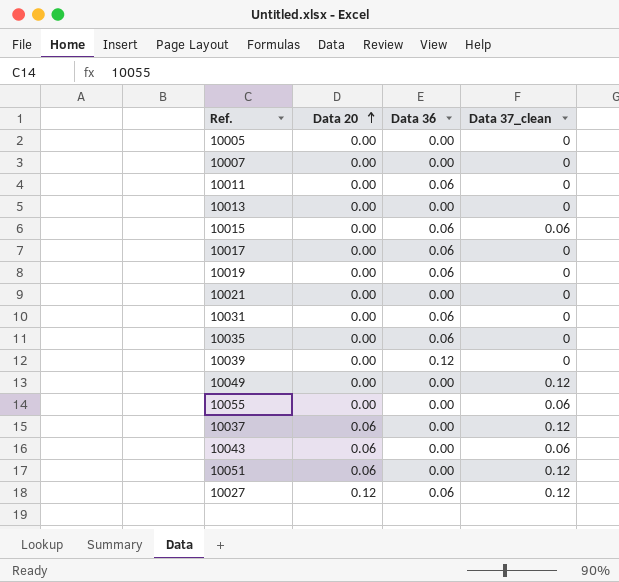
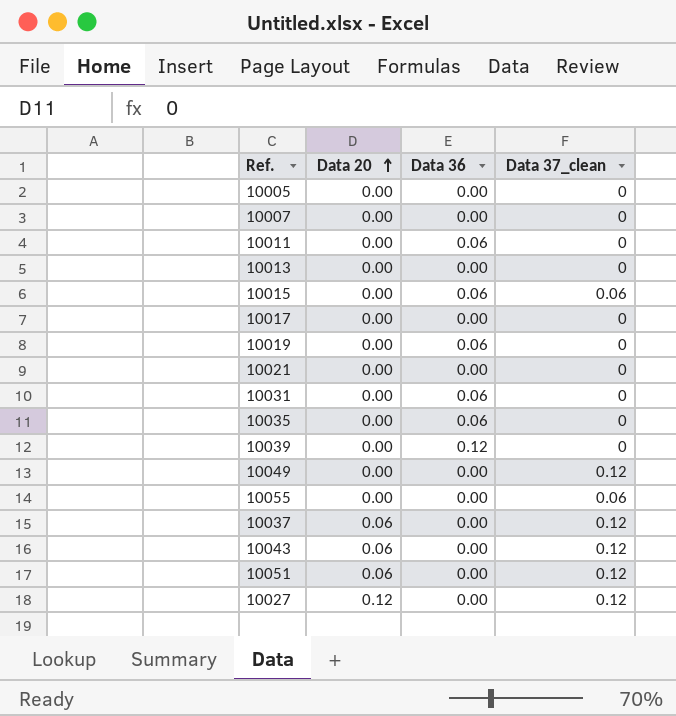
10017 | Data 36: 0.06 -> 0.00
10043 | Data 37_clean: 0.06 -> 0.12
10027 | Data 36: 0.06 -> 0.00

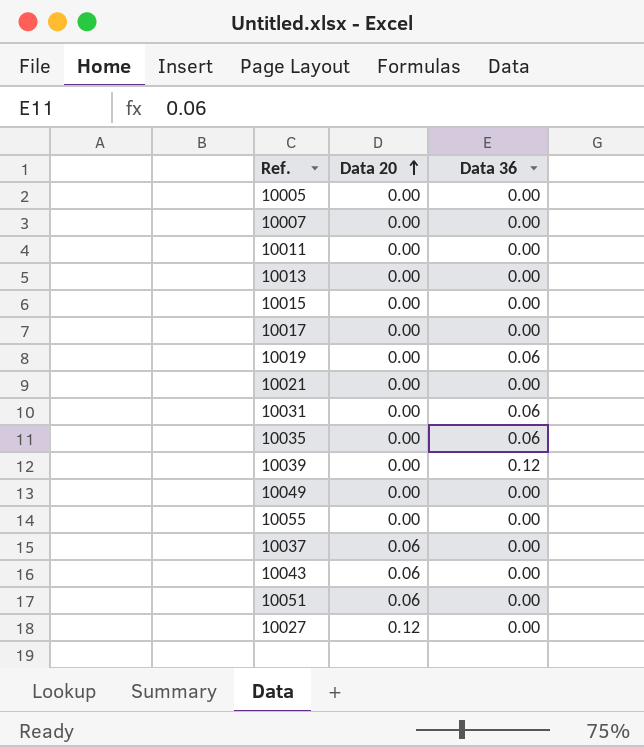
column Data 37_clean | position: 4 -> none
10011 | Data 36: 0.06 -> 0.00
10015 | Data 36: 0.06 -> 0.00

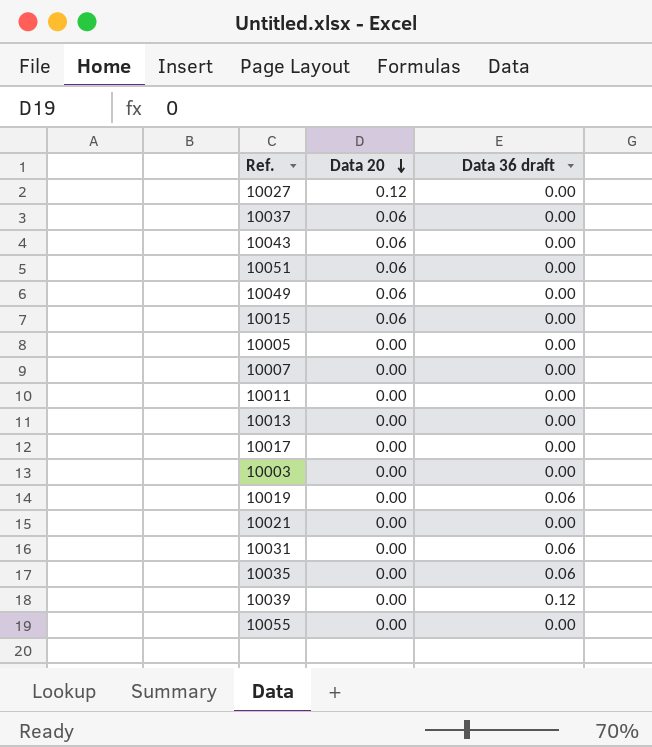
row order: Data 20 ascending -> Data 20 descending
column name: Data 36 -> Data 36 draft
10049 | Data 20: 0.00 -> 0.06
10015 | Data 20: 0.00 -> 0.06
row 10003: none -> 0.00 | 0.00

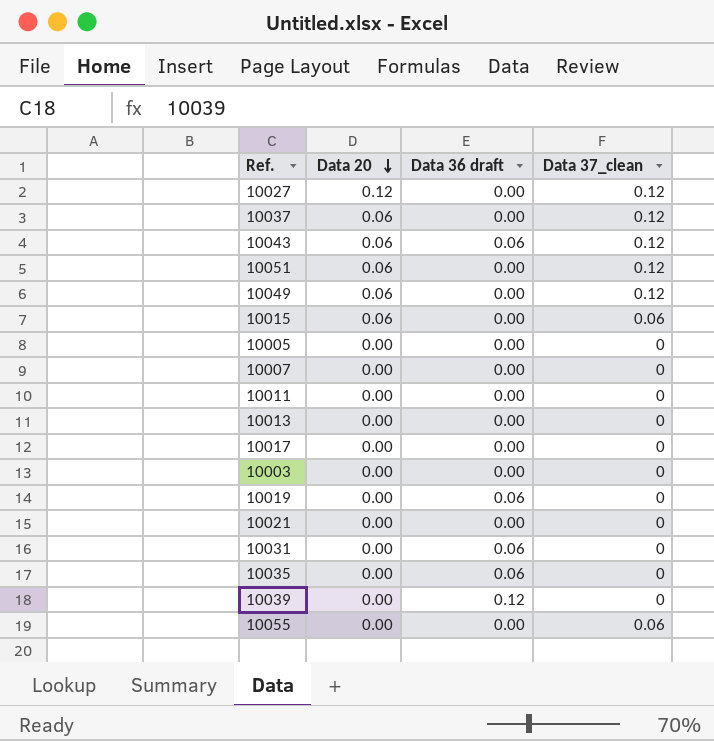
column Data 37_clean | position: none -> 4
10043 | Data 36 draft: 0.00 -> 0.06

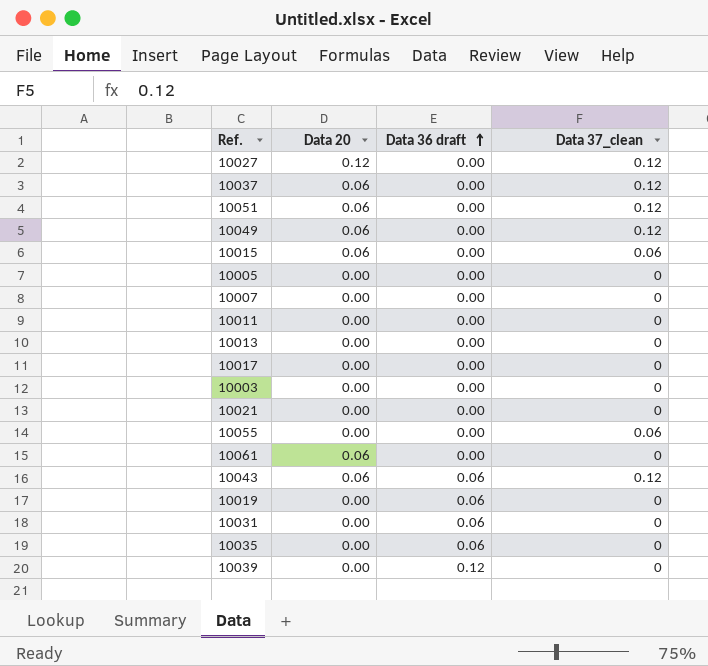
row order: Data 20 descending -> Data 36 draft ascending
row 10061: none -> 0.06 | 0.00 | 0

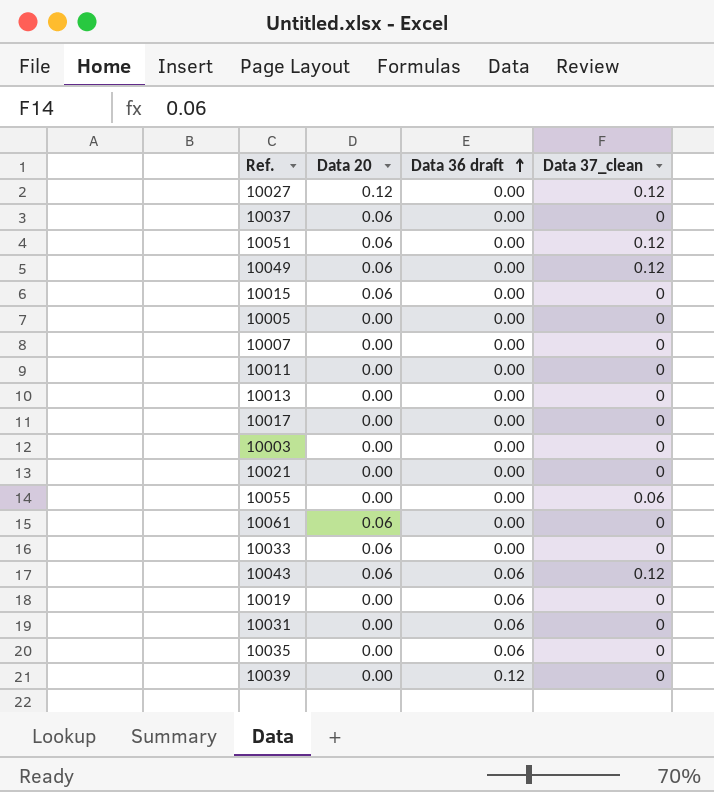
10037 | Data 37_clean: 0.12 -> 0
10015 | Data 37_clean: 0.06 -> 0
row 10033: none -> 0.06 | 0.00 | 0

